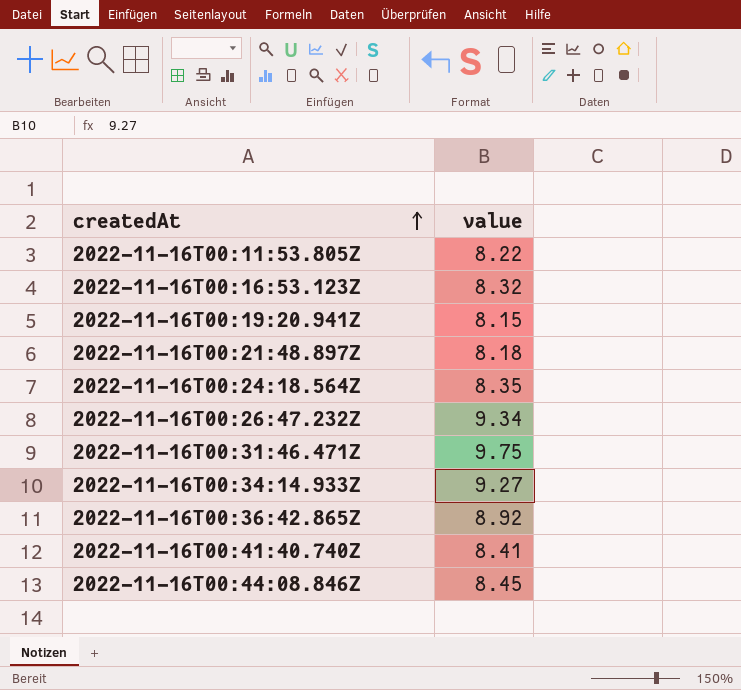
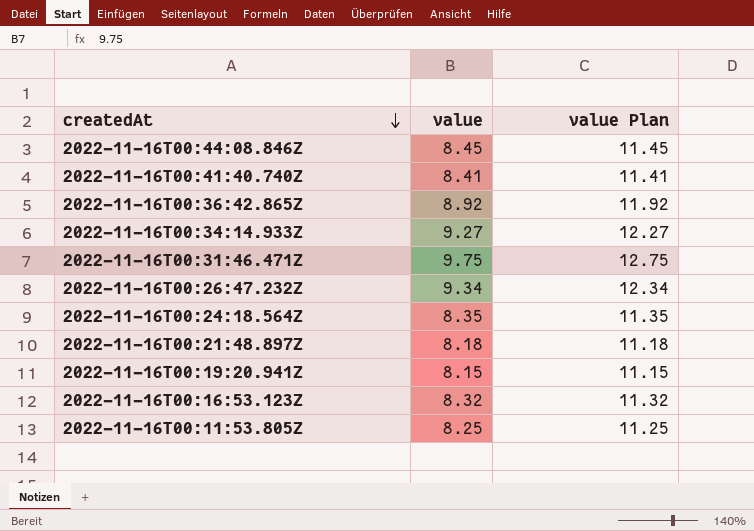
row order: createdAt ascending -> createdAt descending
column value Plan | formula: none -> [value] + 3
2022-11-16T00:11:53.805Z | value: 8.22 -> 8.25

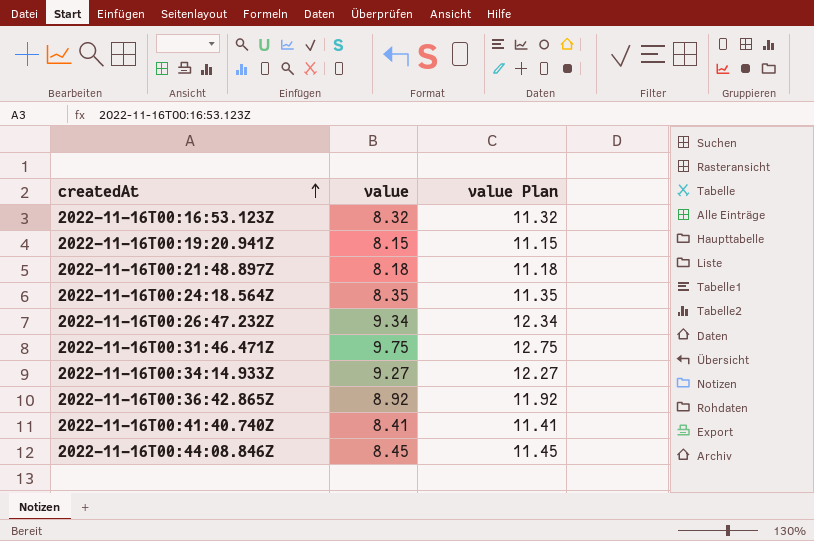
row order: createdAt descending -> createdAt ascending
row 2022-11-16T00:11:53.805Z: 8.25 | 11.25 -> none

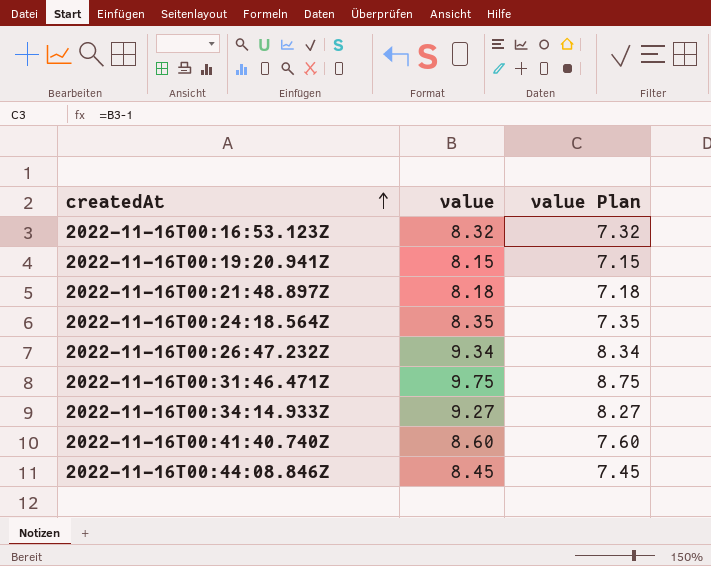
column value Plan | formula: [value] + 3 -> [value] - 1
row 2022-11-16T00:36:42.865Z: 8.92 | 11.92 -> none
2022-11-16T00:41:40.740Z | value: 8.41 -> 8.60

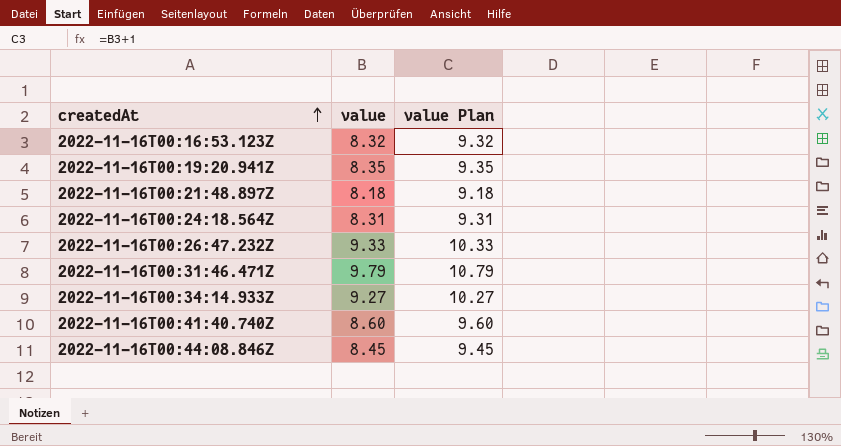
column value Plan | formula: [value] - 1 -> [value] + 1
2022-11-16T00:19:20.941Z | value: 8.15 -> 8.35
2022-11-16T00:24:18.564Z | value: 8.35 -> 8.31
2022-11-16T00:26:47.232Z | value: 9.34 -> 9.33
2022-11-16T00:31:46.471Z | value: 9.75 -> 9.79

